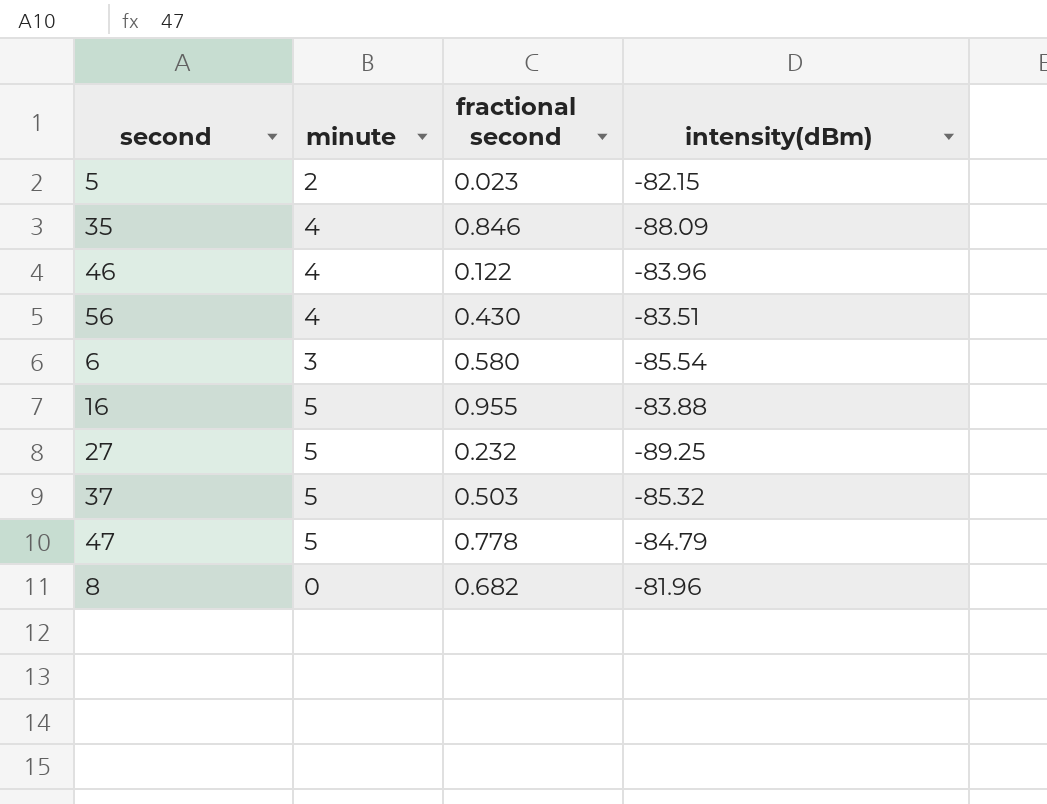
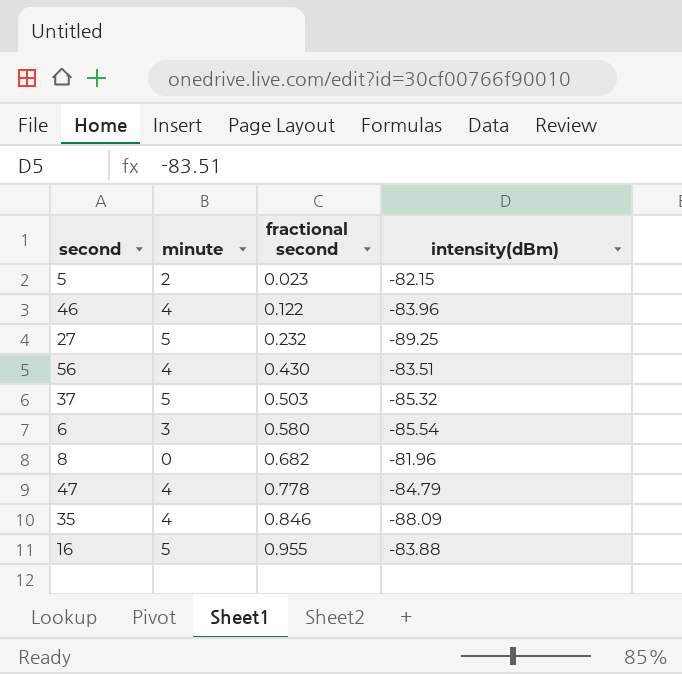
row order: none -> fractional second ascending
47 | minute: 5 -> 4

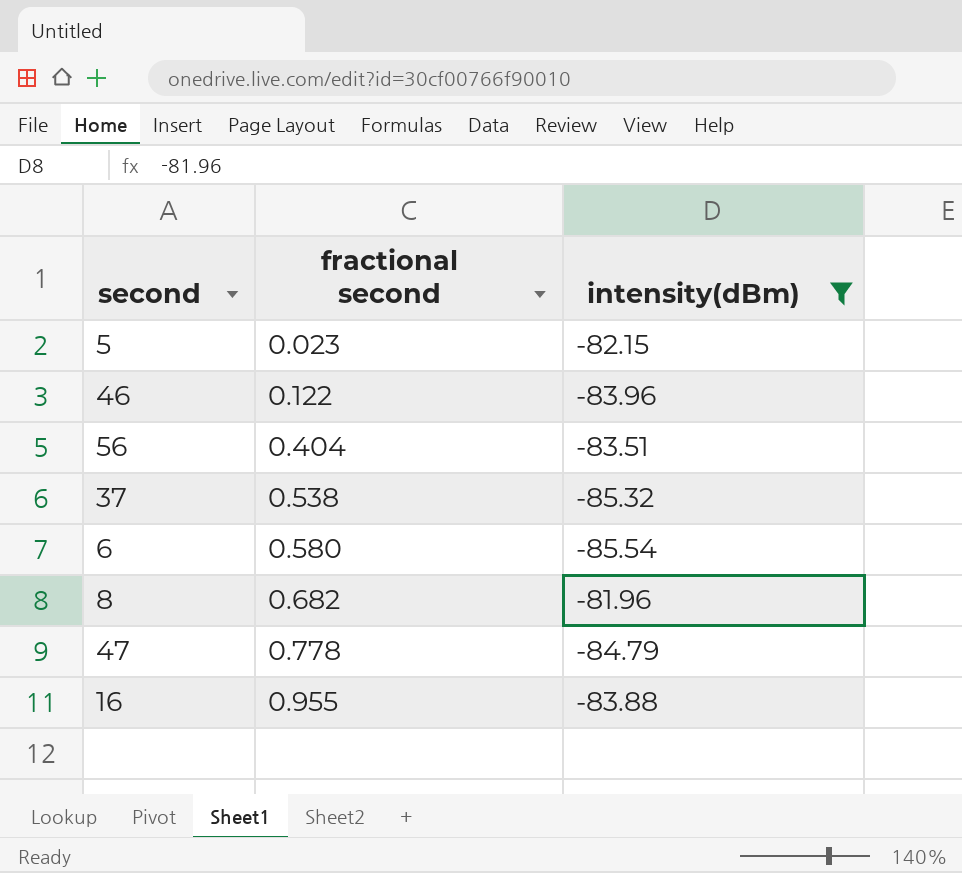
filter: none -> intensity(dBm) >= -85.54
column minute | position: 2 -> none
56 | fractional second: 0.430 -> 0.404
37 | fractional second: 0.503 -> 0.538

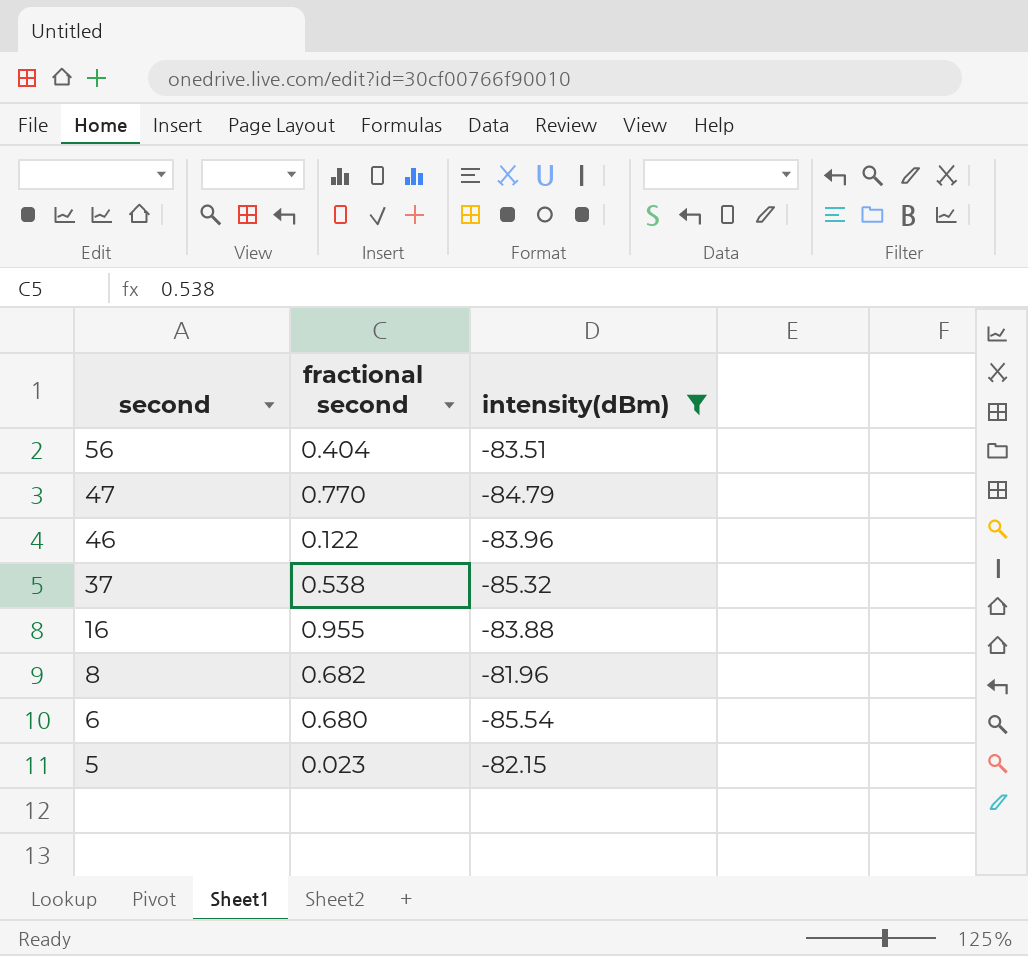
row order: fractional second ascending -> second descending
47 | fractional second: 0.778 -> 0.770
6 | fractional second: 0.580 -> 0.680

